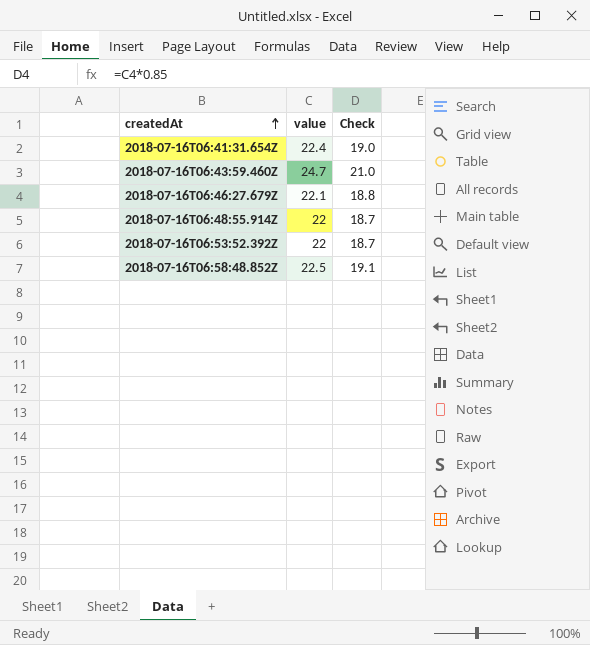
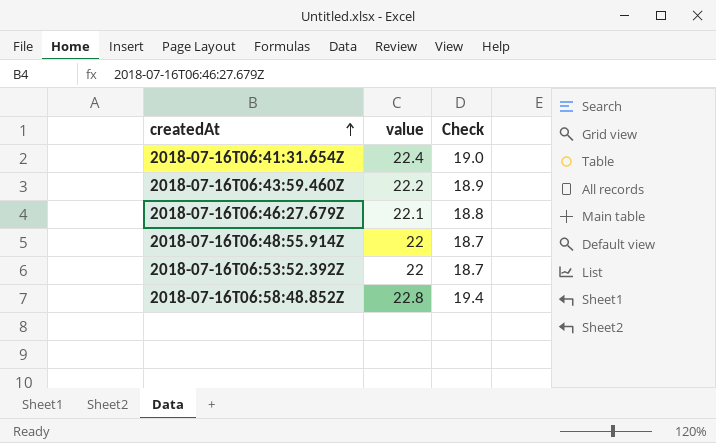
2018-07-16T06:43:59.460Z | value: 24.7 -> 22.2
2018-07-16T06:43:59.460Z | Check: 21.0 -> 18.9
2018-07-16T06:58:48.852Z | value: 22.5 -> 22.8
2018-07-16T06:58:48.852Z | Check: 19.1 -> 19.4

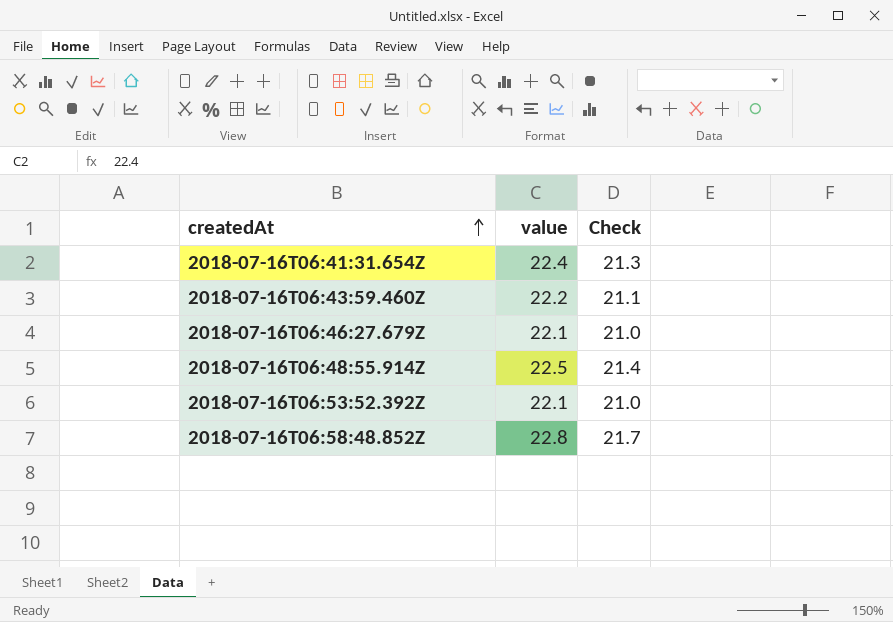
column Check | formula: [value] * 0.85 -> [value] * 0.95
2018-07-16T06:48:55.914Z | value: 22 -> 22.5
2018-07-16T06:53:52.392Z | value: 22 -> 22.1

